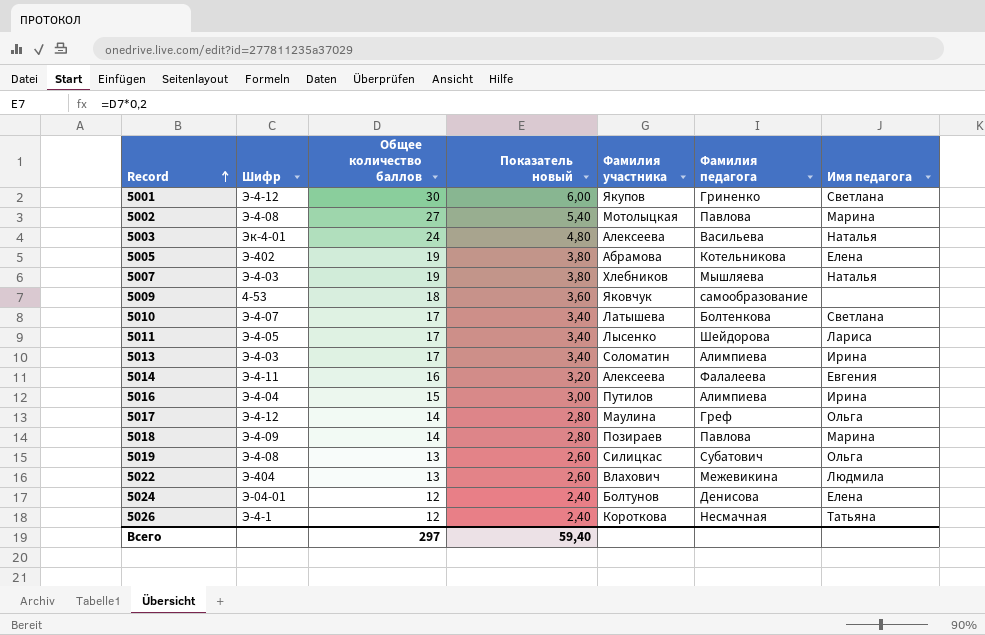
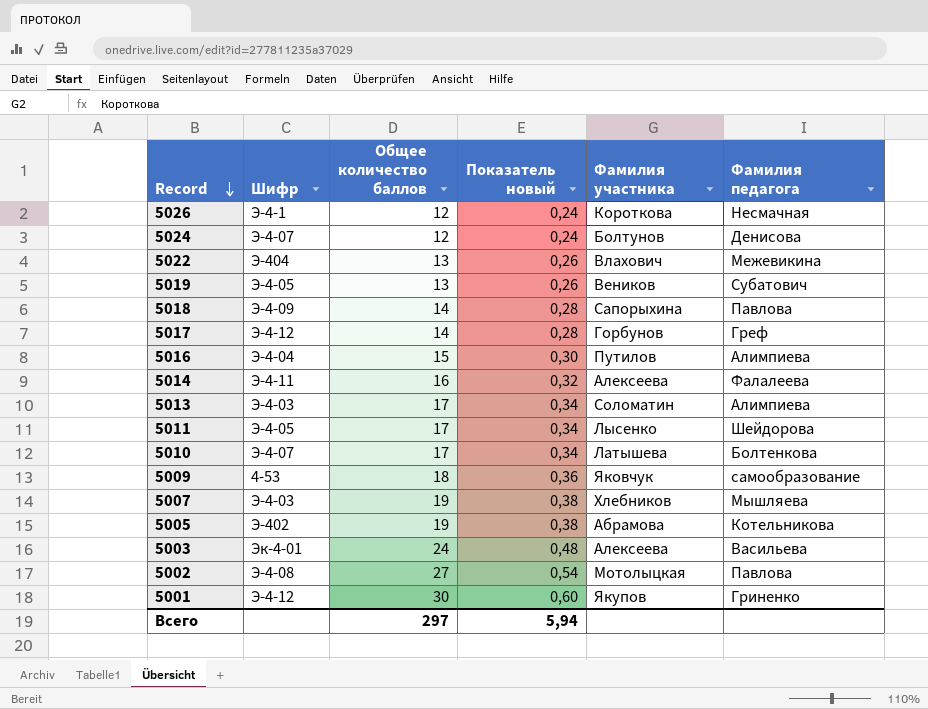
row order: Record ascending -> Record descending
column Имя педагога | position: 7 -> none
column Показатель новый | formula: [Общее количество баллов] * 0,2 -> [Общее количество баллов] * 0,02
5024 | Шифр: Э-04-01 -> Э-4-07
5019 | Шифр: Э-4-08 -> Э-4-05
5019 | Фамилия участника: Силицкас -> Веников
5018 | Фамилия участника: Позираев -> Сапорыхина
5017 | Фамилия участника: Маулина -> Горбунов
Всего | Показатель новый: 59,40 -> 5,94

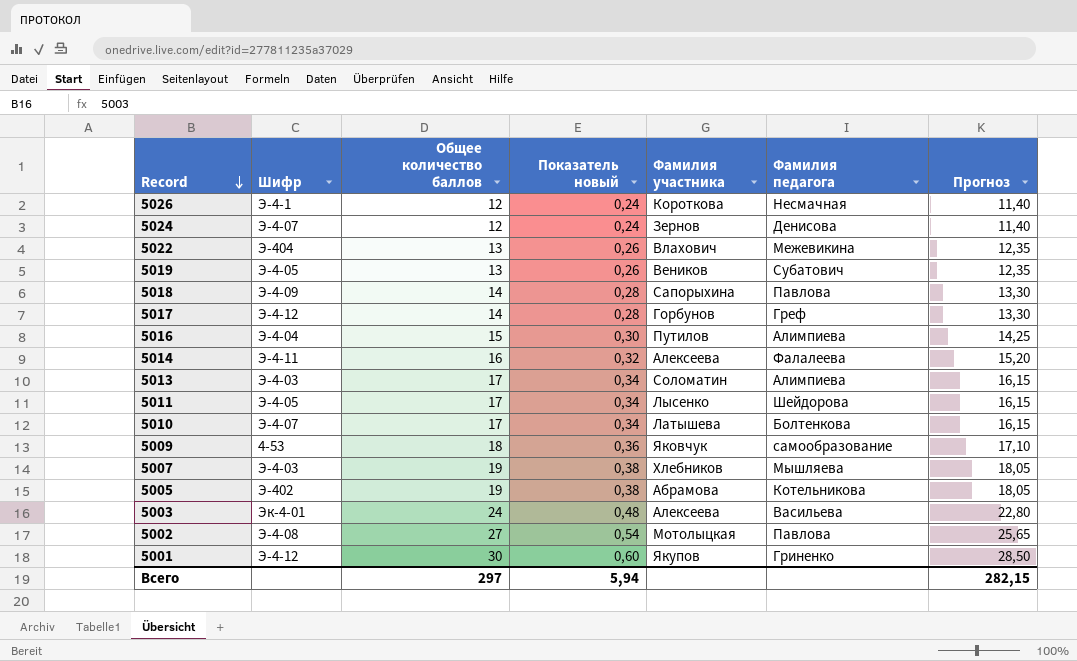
column Прогноз | formula: none -> [Общее количество баллов] * 0,95
5024 | Фамилия участника: Болтунов -> Зернов

